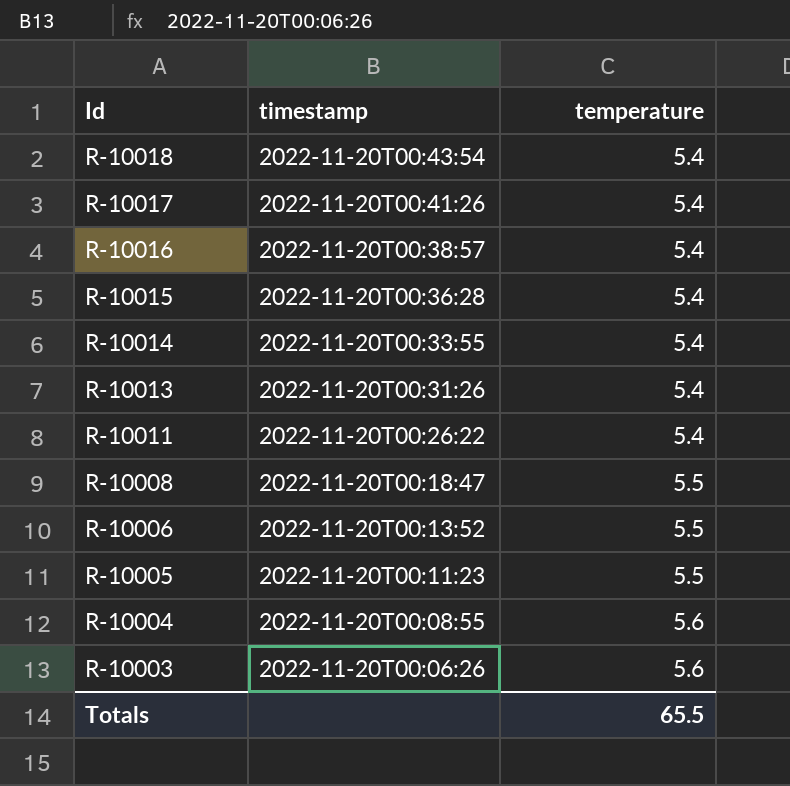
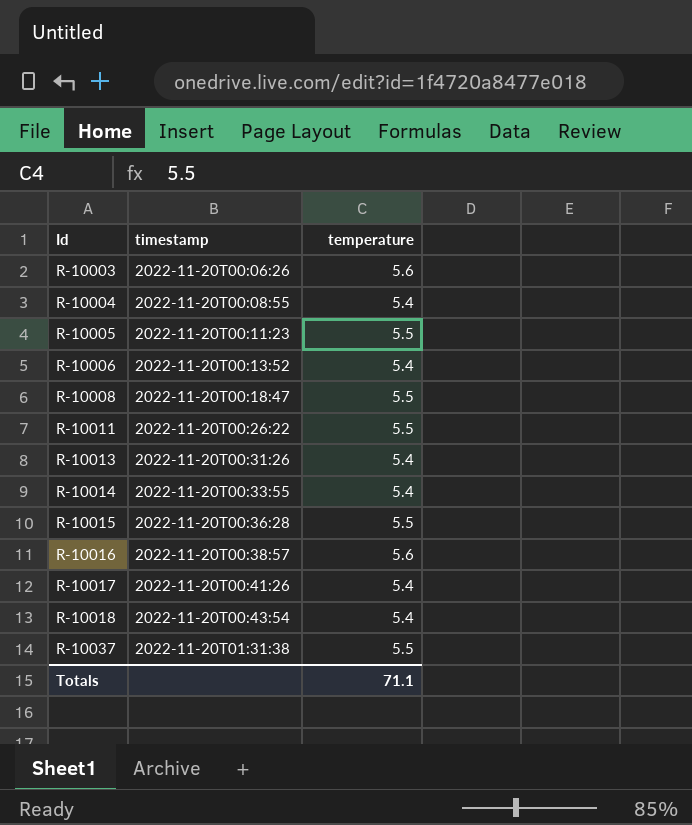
row order: Id descending -> Id ascending
R-10004 | temperature: 5.6 -> 5.4
R-10006 | temperature: 5.5 -> 5.4
R-10011 | temperature: 5.4 -> 5.5
R-10015 | temperature: 5.4 -> 5.5
R-10016 | temperature: 5.4 -> 5.6
row R-10037: none -> 2022-11-20T01:31:38 | 5.5
Totals | temperature: 65.5 -> 71.1

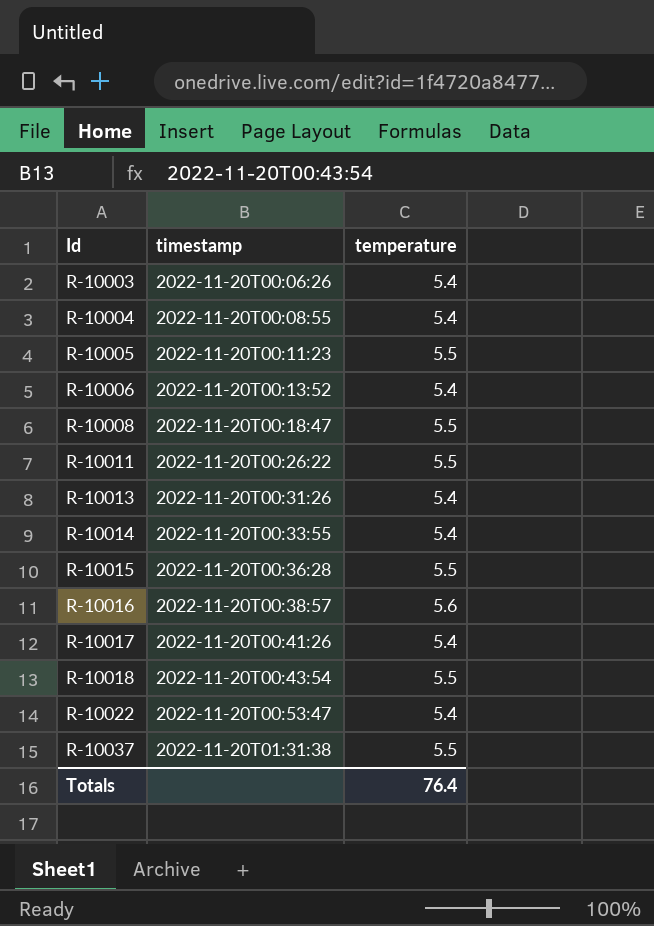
R-10003 | temperature: 5.6 -> 5.4
R-10018 | temperature: 5.4 -> 5.5
row R-10022: none -> 2022-11-20T00:53:47 | 5.4
Totals | temperature: 71.1 -> 76.4

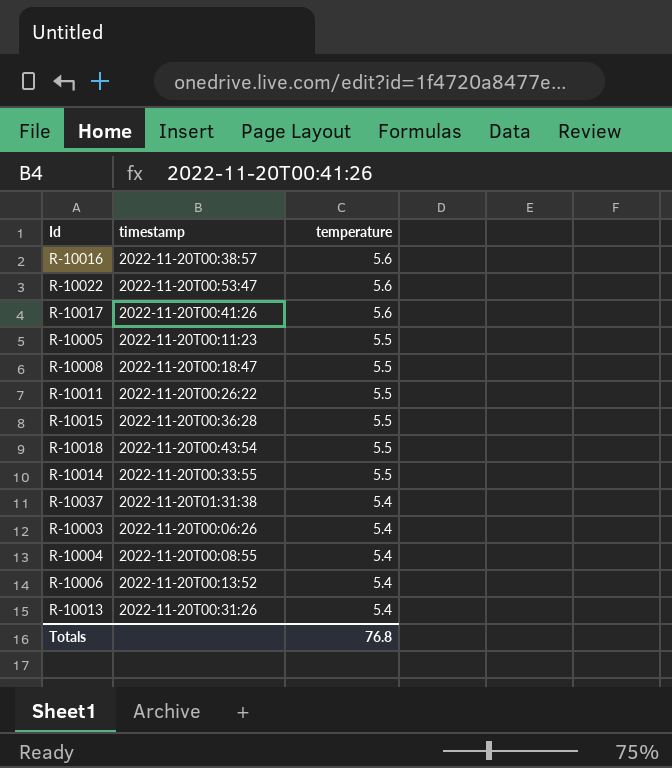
row order: Id ascending -> temperature descending
R-10022 | temperature: 5.4 -> 5.6
R-10017 | temperature: 5.4 -> 5.6
R-10014 | temperature: 5.4 -> 5.5
R-10037 | temperature: 5.5 -> 5.4
Totals | temperature: 76.4 -> 76.8

